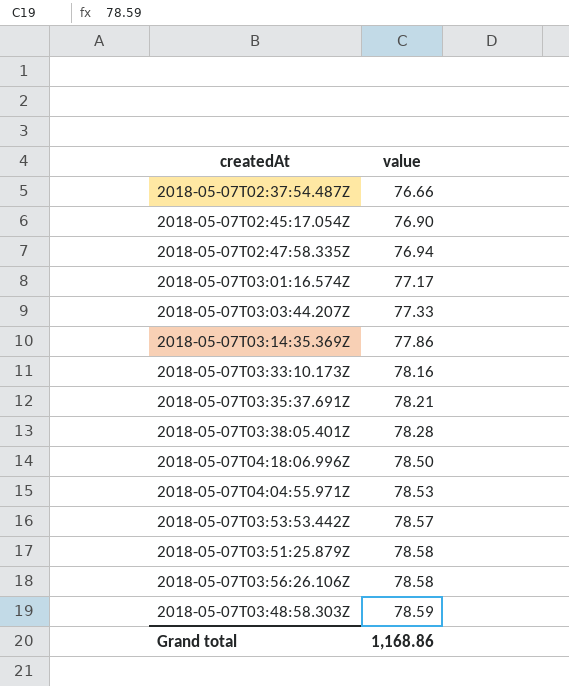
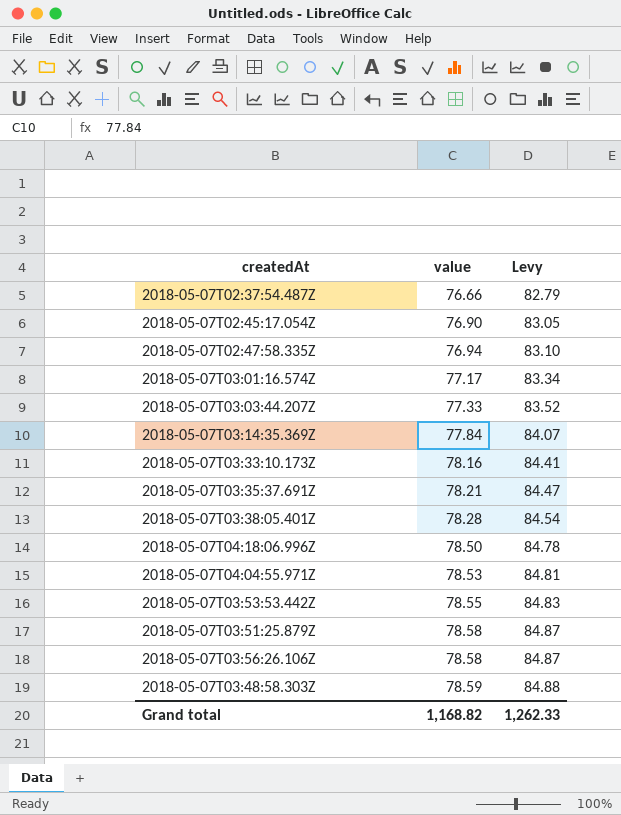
column Levy | formula: none -> [value] * 1.08
2018-05-07T03:14:35.369Z | value: 77.86 -> 77.84
2018-05-07T03:53:53.442Z | value: 78.57 -> 78.55
Grand total | value: 1,168.86 -> 1,168.82

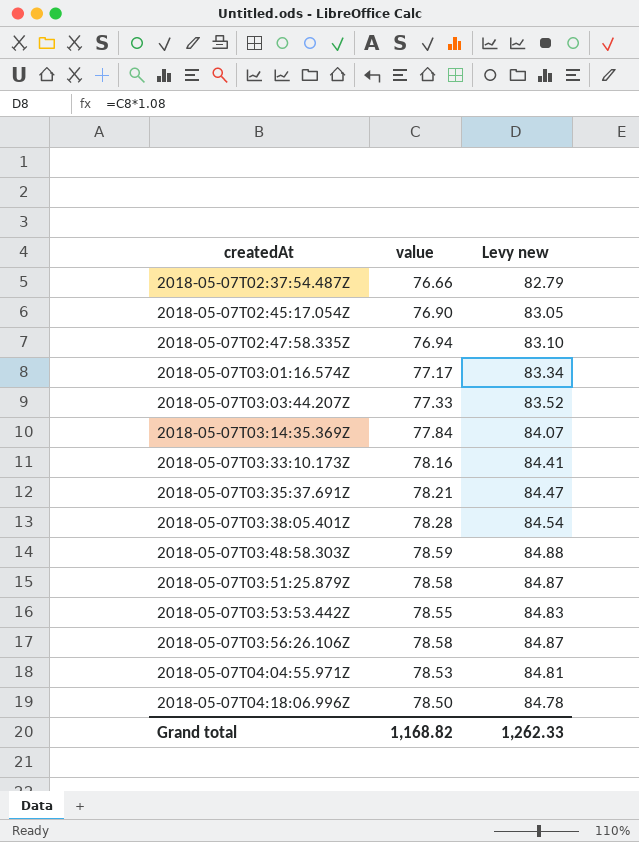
row order: value ascending -> createdAt ascending
column name: Levy -> Levy new

